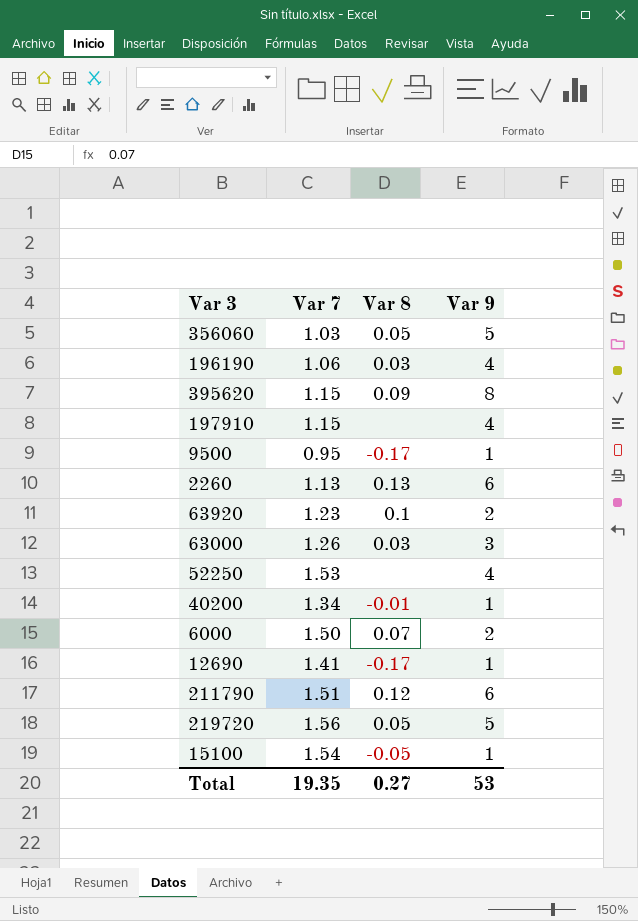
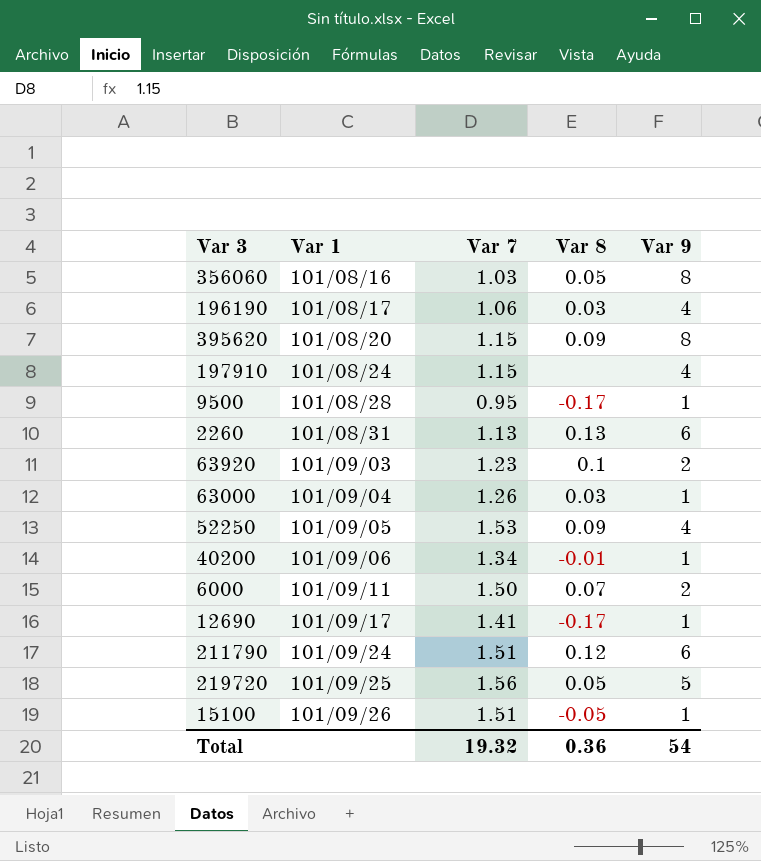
column Var 1 | position: none -> 2
356060 | Var 9: 5 -> 8
63000 | Var 9: 3 -> 1
52250 | Var 8: none -> 0.09
15100 | Var 7: 1.54 -> 1.51
Total | Var 7: 19.35 -> 19.32
Total | Var 8: 0.27 -> 0.36
Total | Var 9: 53 -> 54

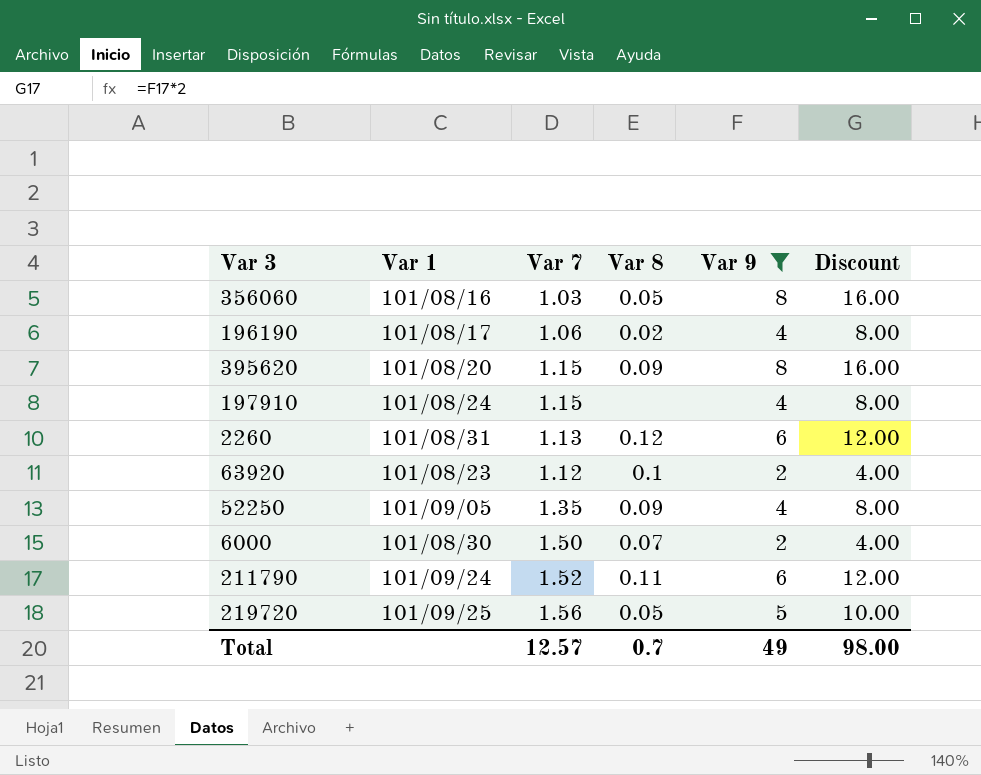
filter: none -> Var 9 != 1
column Discount | formula: none -> [Var 9] * 2
196190 | Var 8: 0.03 -> 0.02
2260 | Var 8: 0.13 -> 0.12
63920 | Var 1: 101/09/03 -> 101/08/23
63920 | Var 7: 1.23 -> 1.12
52250 | Var 7: 1.53 -> 1.35
6000 | Var 1: 101/09/11 -> 101/08/30
211790 | Var 7: 1.51 -> 1.52
211790 | Var 8: 0.12 -> 0.11
Total | Var 7: 19.32 -> 12.57
Total | Var 8: 0.36 -> 0.7
Total | Var 9: 54 -> 49

